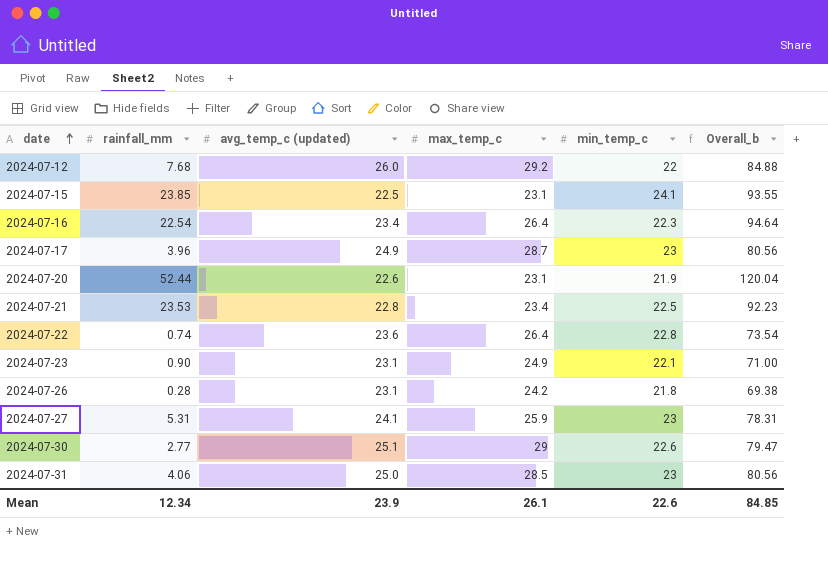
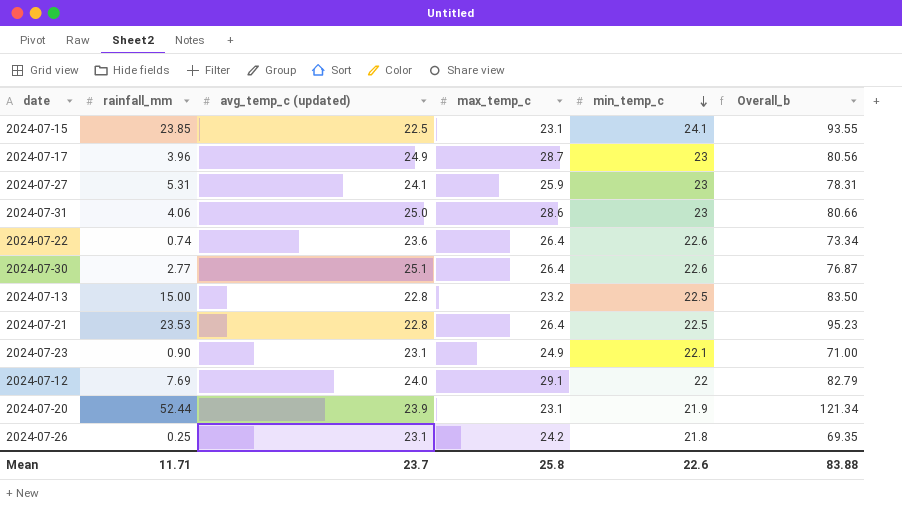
row order: date ascending -> min_temp_c descending
row 2024-07-16: 22.54 | 23.4 | 26.4 | 22.3 | 94.64 -> none
2024-07-31 | max_temp_c: 28.5 -> 28.6
2024-07-31 | Overall_b: 80.56 -> 80.66
2024-07-22 | min_temp_c: 22.8 -> 22.6
2024-07-22 | Overall_b: 73.54 -> 73.34
2024-07-30 | max_temp_c: 29 -> 26.4
2024-07-30 | Overall_b: 79.47 -> 76.87
row 2024-07-13: none -> 15.00 | 22.8 | 23.2 | 22.5 | 83.50
2024-07-21 | max_temp_c: 23.4 -> 26.4
2024-07-21 | Overall_b: 92.23 -> 95.23
2024-07-12 | rainfall_mm: 7.68 -> 7.69
2024-07-12 | avg_temp_c (updated): 26.0 -> 24.0
2024-07-12 | max_temp_c: 29.2 -> 29.1
2024-07-12 | Overall_b: 84.88 -> 82.79
2024-07-20 | avg_temp_c (updated): 22.6 -> 23.9
2024-07-20 | Overall_b: 120.04 -> 121.34
2024-07-26 | rainfall_mm: 0.28 -> 0.25
2024-07-26 | Overall_b: 69.38 -> 69.35
Mean | rainfall_mm: 12.34 -> 11.71
Mean | avg_temp_c (updated): 23.9 -> 23.7
Mean | max_temp_c: 26.1 -> 25.8
Mean | Overall_b: 84.85 -> 83.88

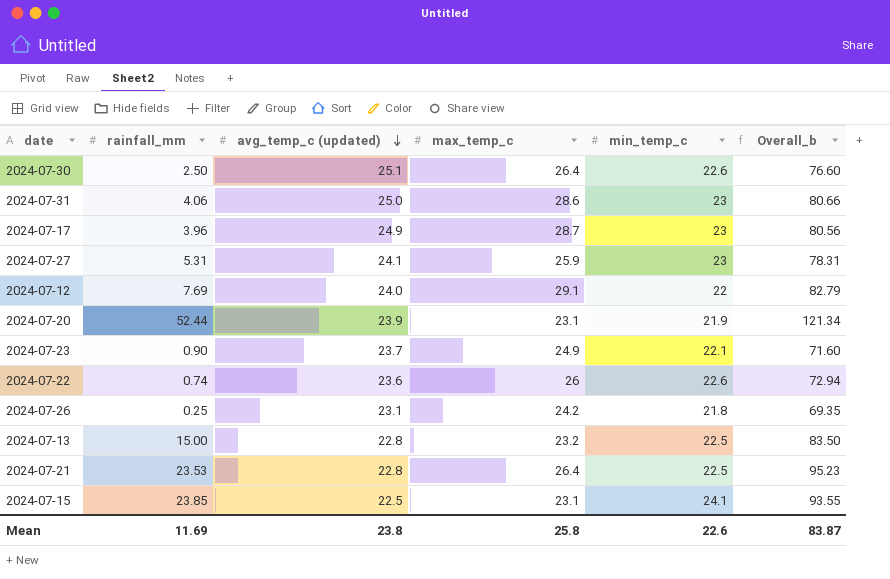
row order: min_temp_c descending -> avg_temp_c (updated) descending
2024-07-30 | rainfall_mm: 2.77 -> 2.50
2024-07-30 | Overall_b: 76.87 -> 76.60
2024-07-23 | avg_temp_c (updated): 23.1 -> 23.7
2024-07-23 | Overall_b: 71.00 -> 71.60
2024-07-22 | max_temp_c: 26.4 -> 26
2024-07-22 | Overall_b: 73.34 -> 72.94
Mean | rainfall_mm: 11.71 -> 11.69
Mean | avg_temp_c (updated): 23.7 -> 23.8
Mean | Overall_b: 83.88 -> 83.87

